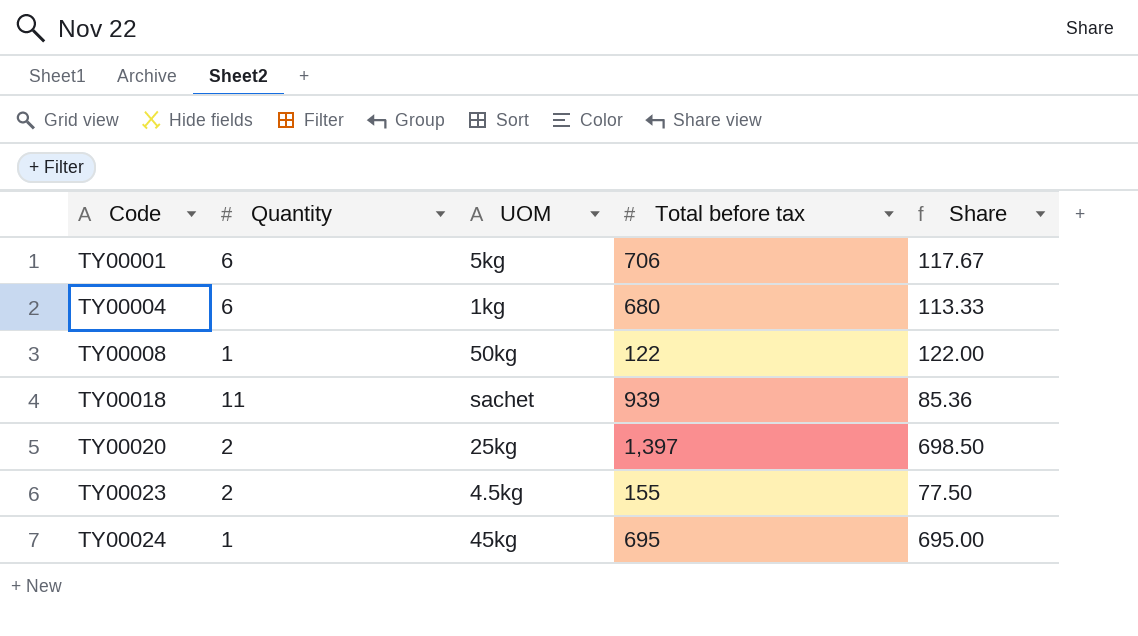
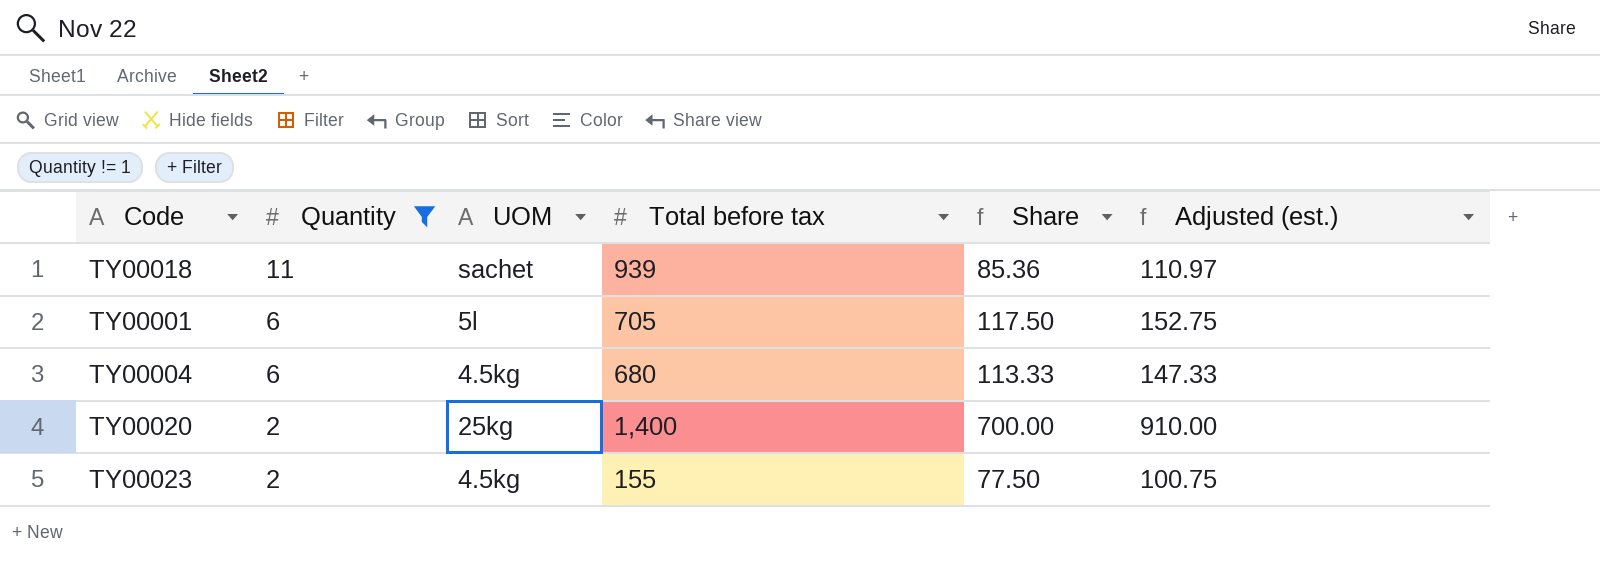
filter: none -> Quantity != 1
row order: Code ascending -> Quantity descending
column Adjusted (est.) | formula: none -> [Share] * 1.3
TY00001 | UOM: 5kg -> 5l
TY00001 | Total before tax: 706 -> 705
TY00001 | Share: 117.67 -> 117.50
TY00004 | UOM: 1kg -> 4.5kg
TY00020 | Total before tax: 1,397 -> 1,400
TY00020 | Share: 698.50 -> 700.00

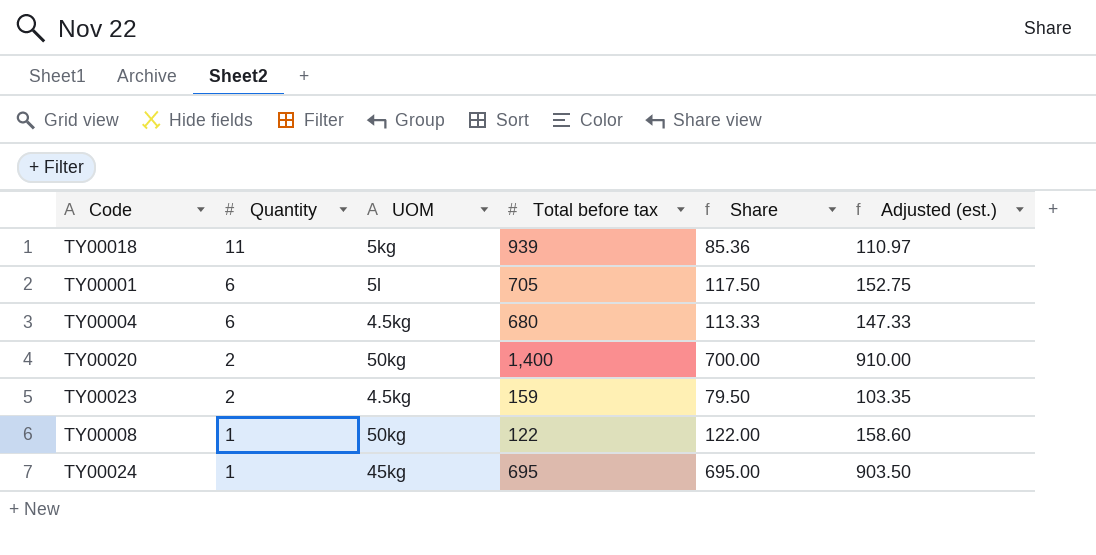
filter: Quantity != 1 -> none
TY00018 | UOM: sachet -> 5kg
TY00020 | UOM: 25kg -> 50kg
TY00023 | Total before tax: 155 -> 159
TY00023 | Share: 77.50 -> 79.50
TY00023 | Adjusted (est.): 100.75 -> 103.35

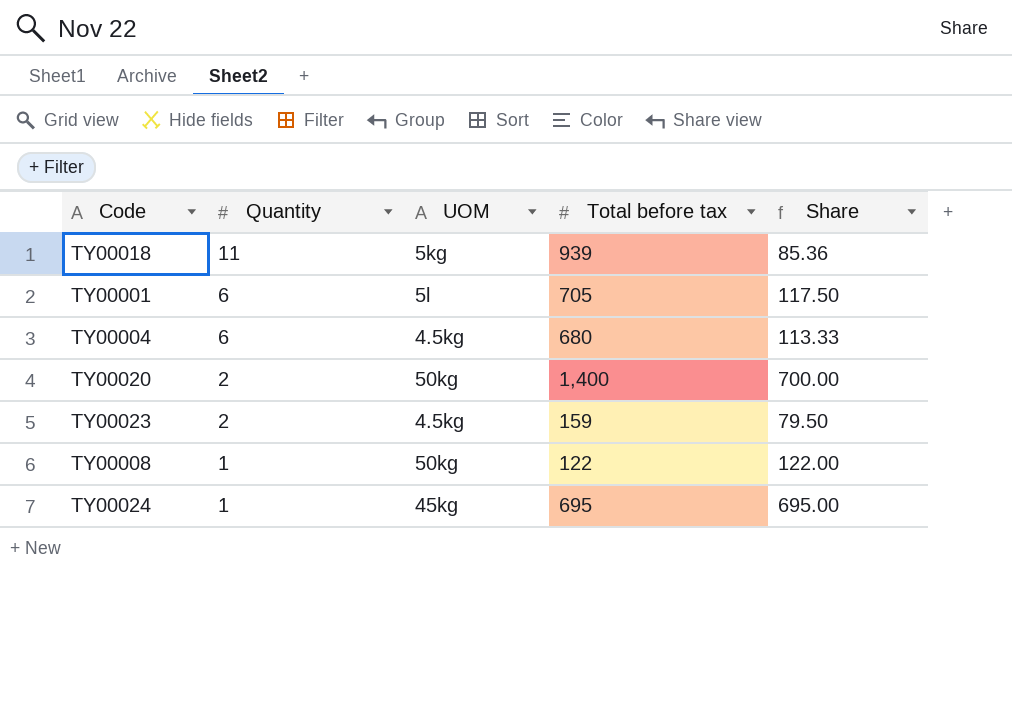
column Adjusted (est.) | formula: [Share] * 1.3 -> none

